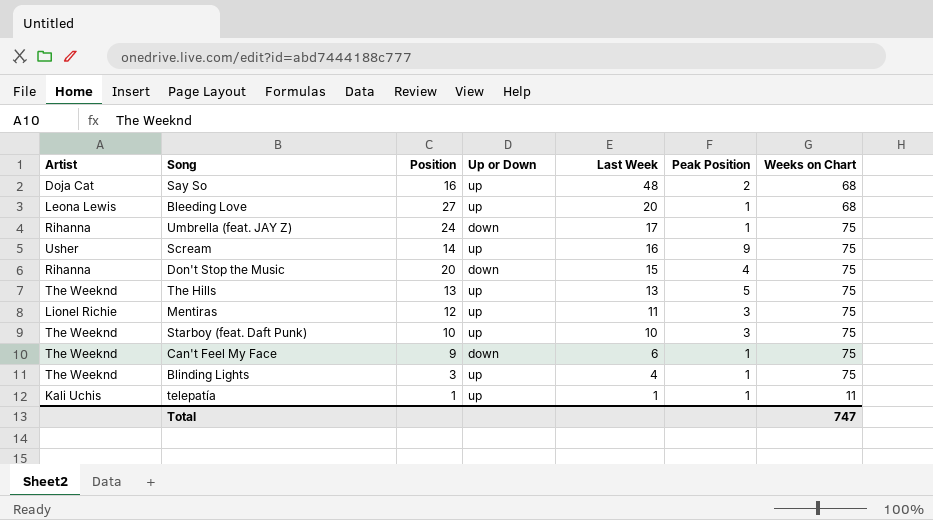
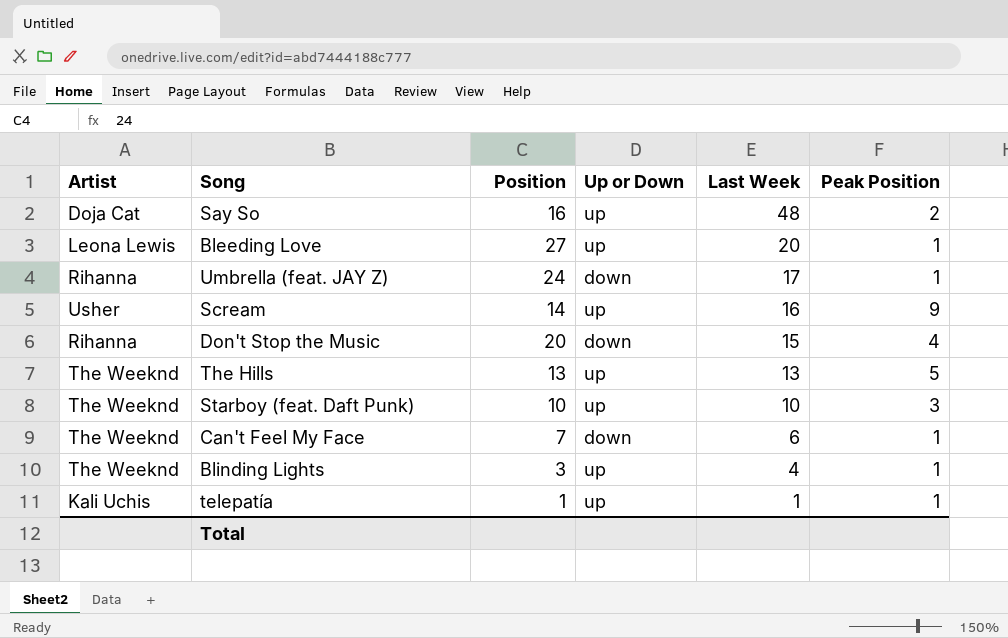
column Weeks on Chart | position: 7 -> none
row Mentiras: Lionel Richie | 12 | up | 11 | 3 | 75 -> none
Can't Feel My Face | Position: 9 -> 7

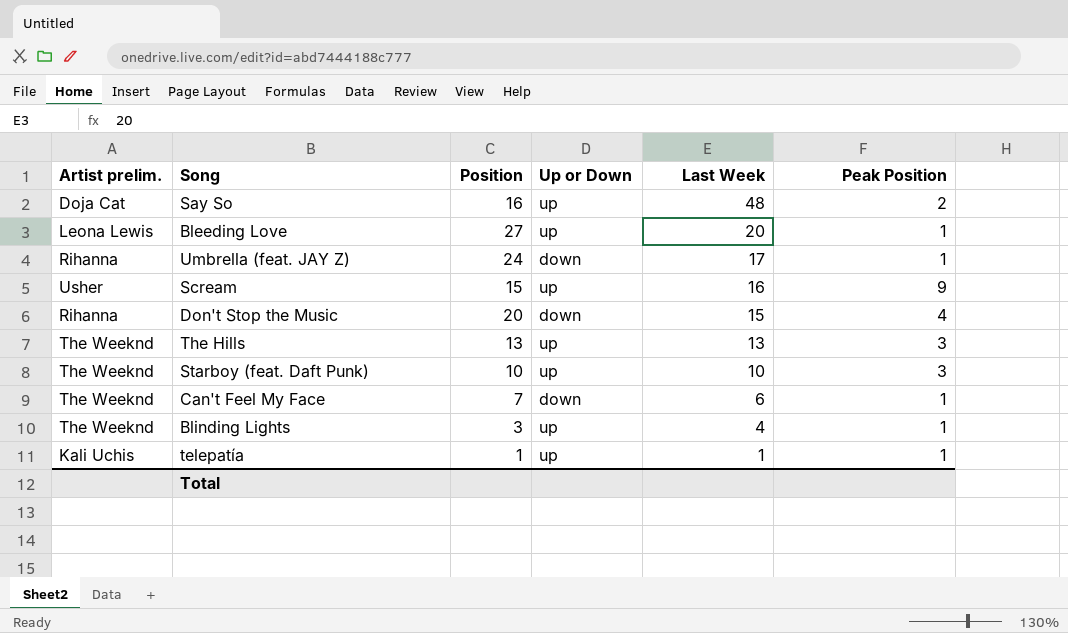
column name: Artist -> Artist prelim.
Scream | Position: 14 -> 15
The Hills | Peak Position: 5 -> 3

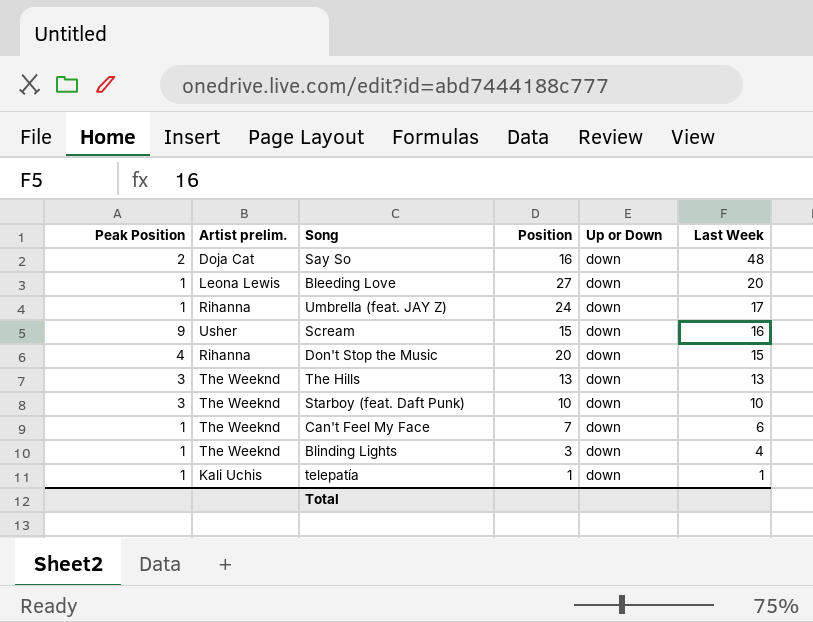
column Peak Position | position: 6 -> 1
Say So | Up or Down: up -> down
Bleeding Love | Up or Down: up -> down
Scream | Up or Down: up -> down
The Hills | Up or Down: up -> down
Starboy (feat. Daft Punk) | Up or Down: up -> down
Blinding Lights | Up or Down: up -> down
telepatía | Up or Down: up -> down

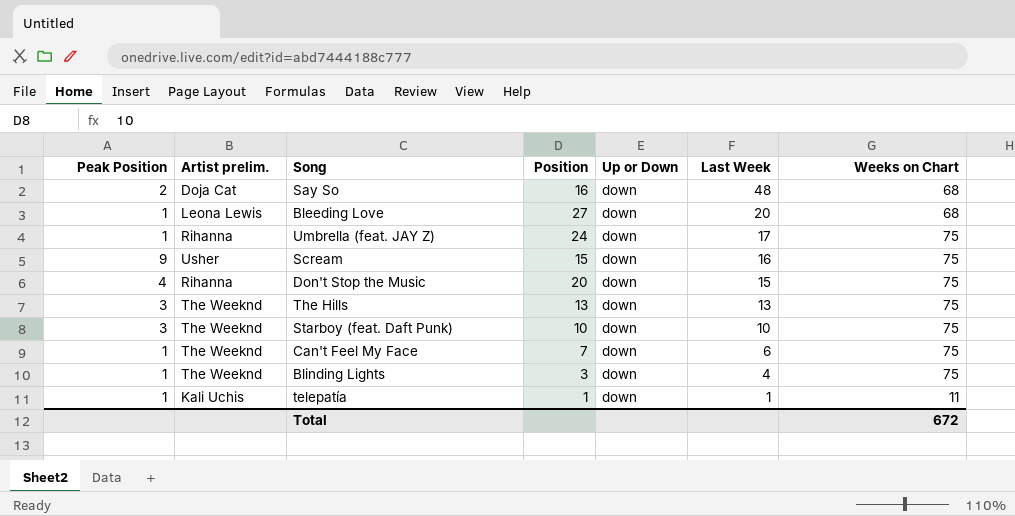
column Weeks on Chart | position: none -> 7

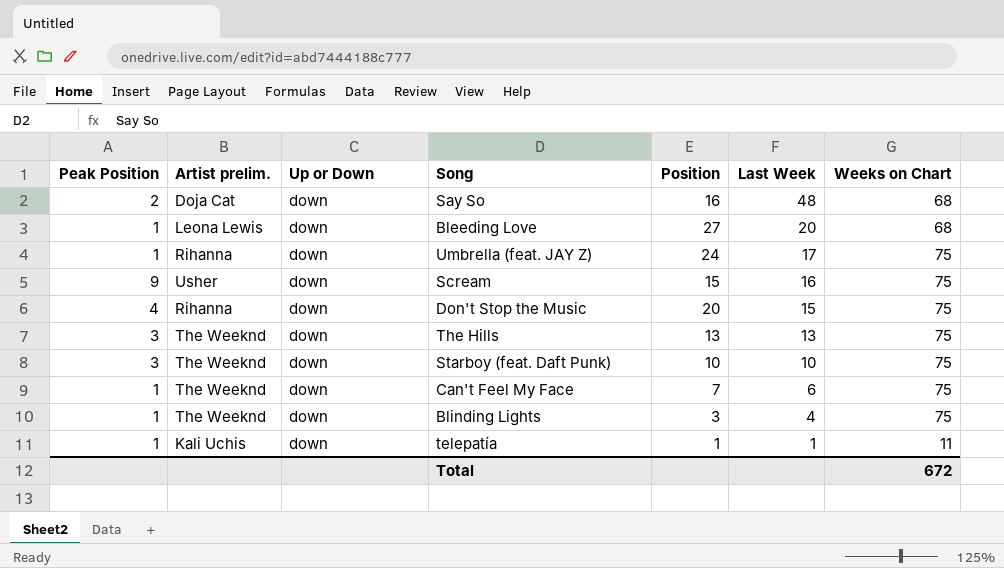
column Up or Down | position: 5 -> 3

